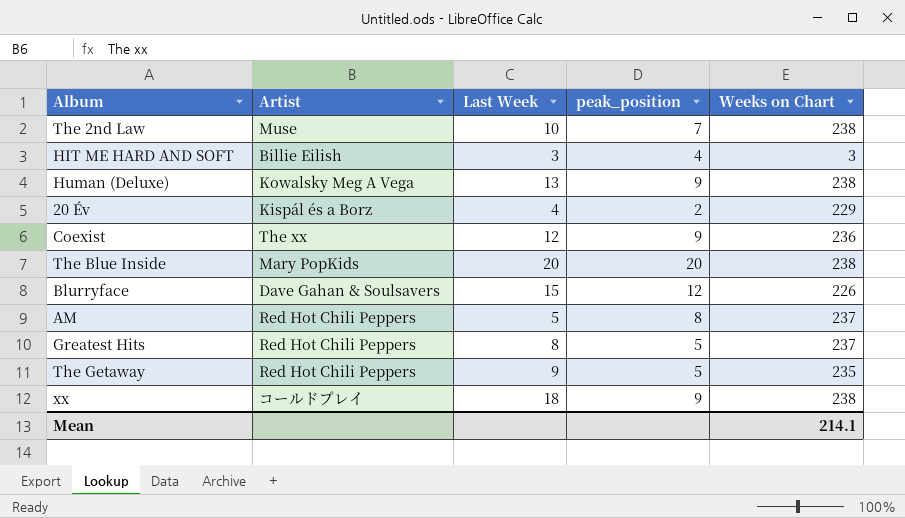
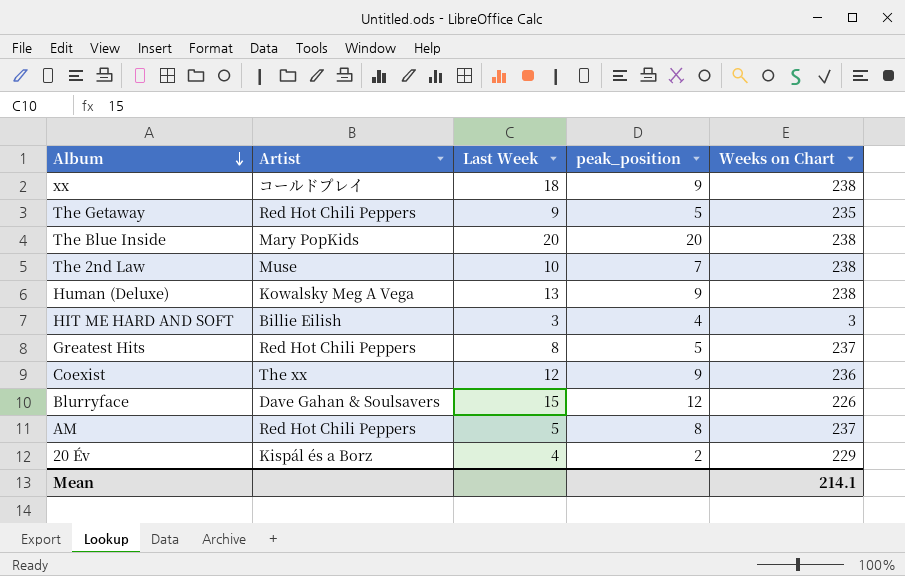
row order: none -> Album descending

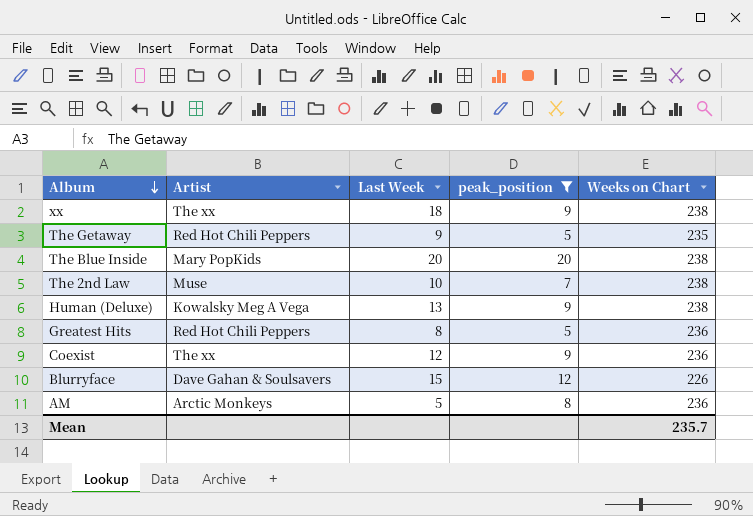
filter: none -> peak_position >= 5
xx | Artist: コールドプレイ -> The xx
Greatest Hits | Weeks on Chart: 237 -> 236
AM | Artist: Red Hot Chili Peppers -> Arctic Monkeys
AM | Weeks on Chart: 237 -> 236
Mean | Weeks on Chart: 214.1 -> 235.7

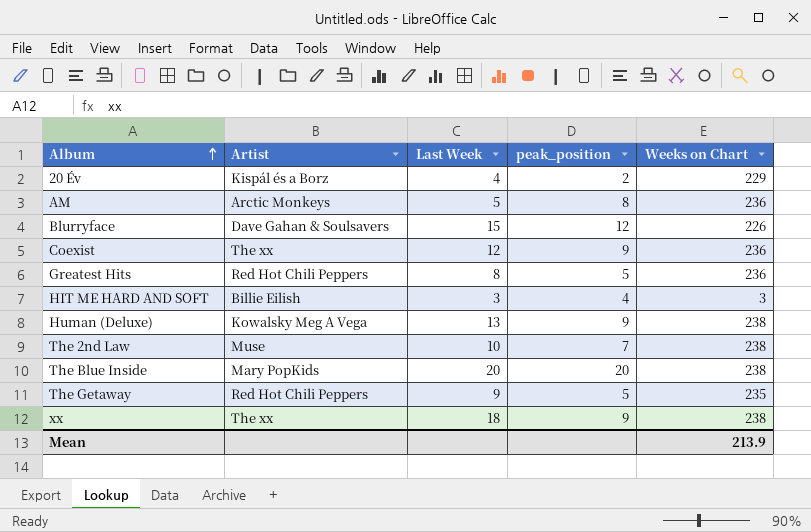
filter: peak_position >= 5 -> none
row order: Album descending -> Album ascending
Mean | Weeks on Chart: 235.7 -> 213.9

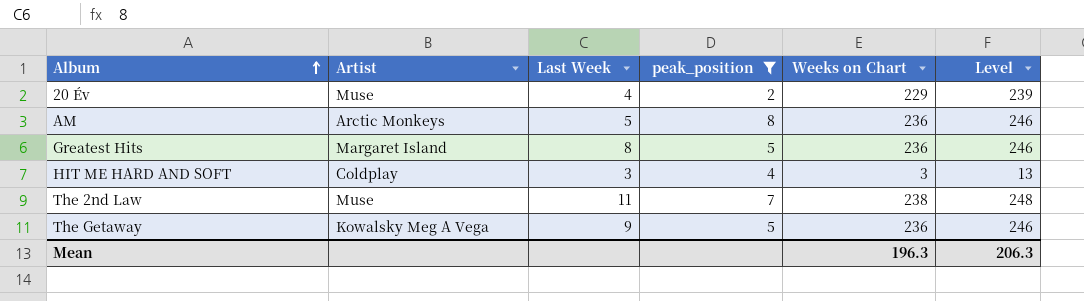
filter: none -> peak_position <= 8
column Level | formula: none -> [Weeks on Chart] + 10
20 Év | Artist: Kispál és a Borz -> Muse
Greatest Hits | Artist: Red Hot Chili Peppers -> Margaret Island
HIT ME HARD AND SOFT | Artist: Billie Eilish -> Coldplay
The 2nd Law | Last Week: 10 -> 11
The Getaway | Artist: Red Hot Chili Peppers -> Kowalsky Meg A Vega
The Getaway | Weeks on Chart: 235 -> 236
Mean | Weeks on Chart: 213.9 -> 196.3

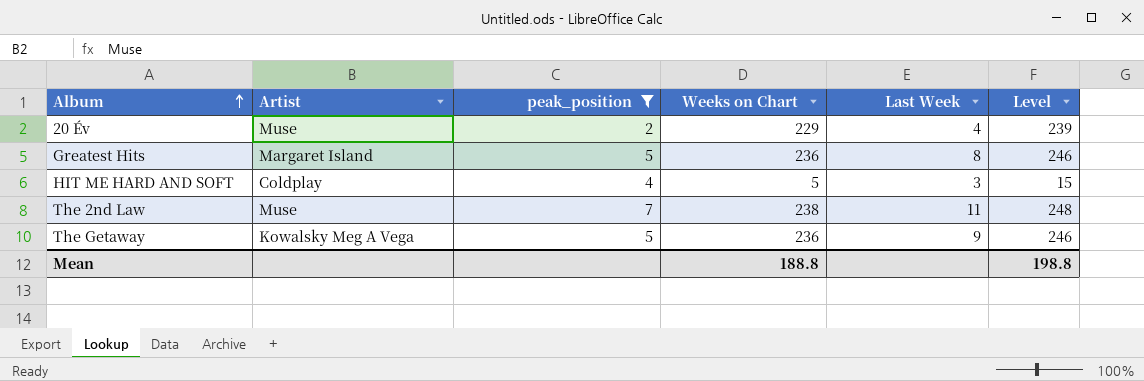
column Last Week | position: 3 -> 5
row AM: Arctic Monkeys | 5 | 8 | 236 | 246 -> none
HIT ME HARD AND SOFT | Weeks on Chart: 3 -> 5
HIT ME HARD AND SOFT | Level: 13 -> 15
Mean | Weeks on Chart: 196.3 -> 188.8
Mean | Level: 206.3 -> 198.8

